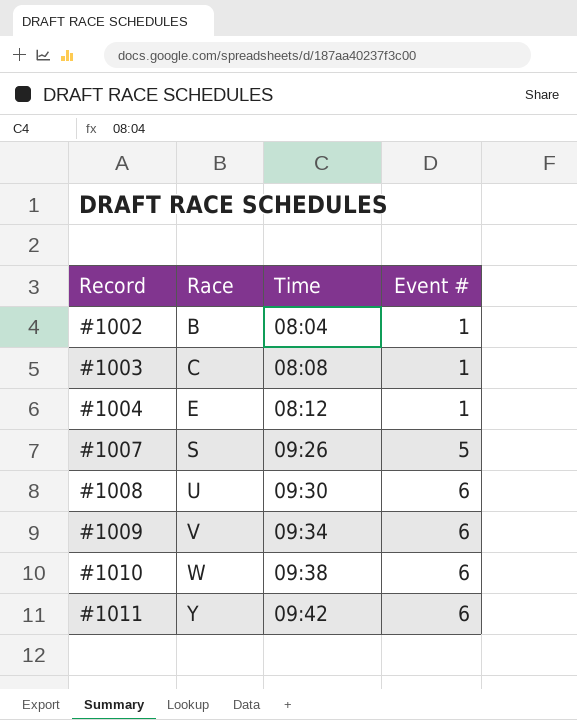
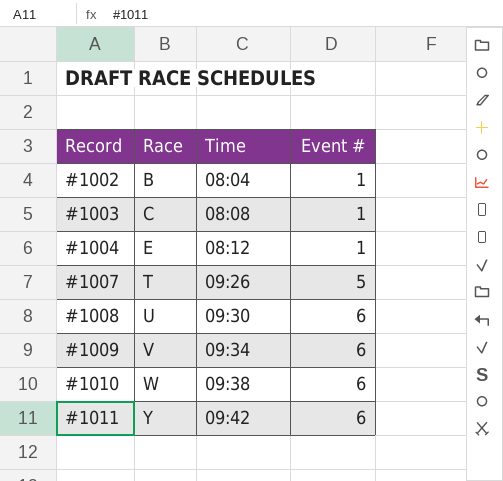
#1007 | Race: S -> T

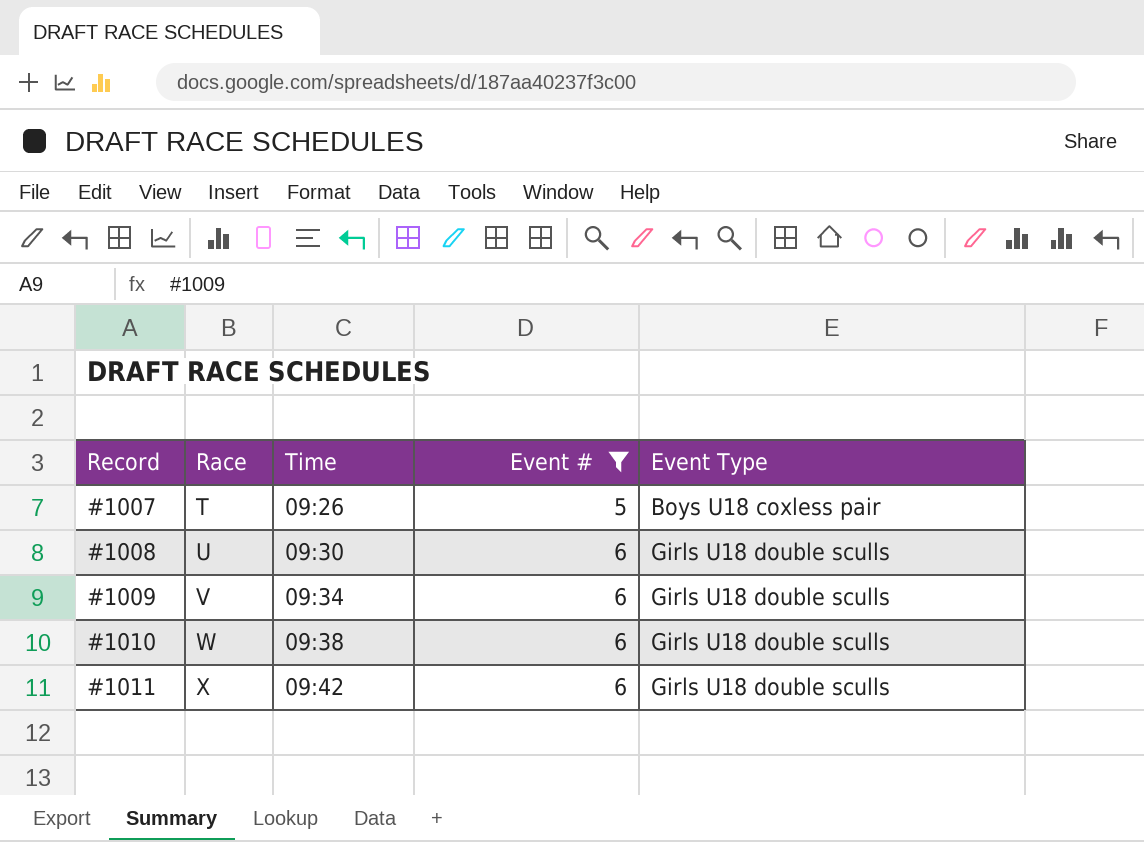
filter: none -> Event # != 1
column Event Type | position: none -> 5
#1011 | Race: Y -> X

